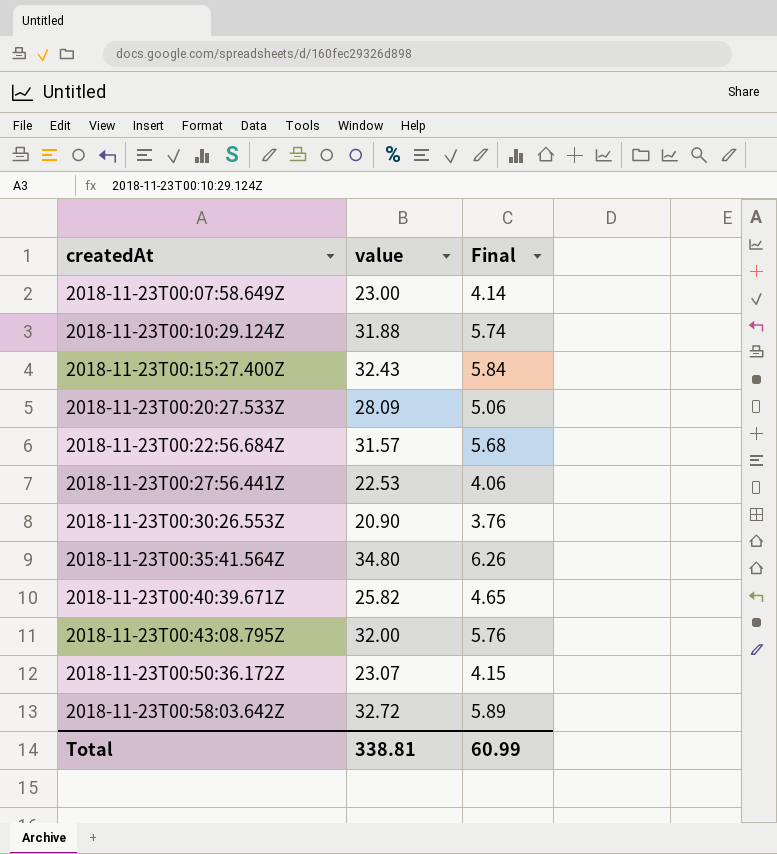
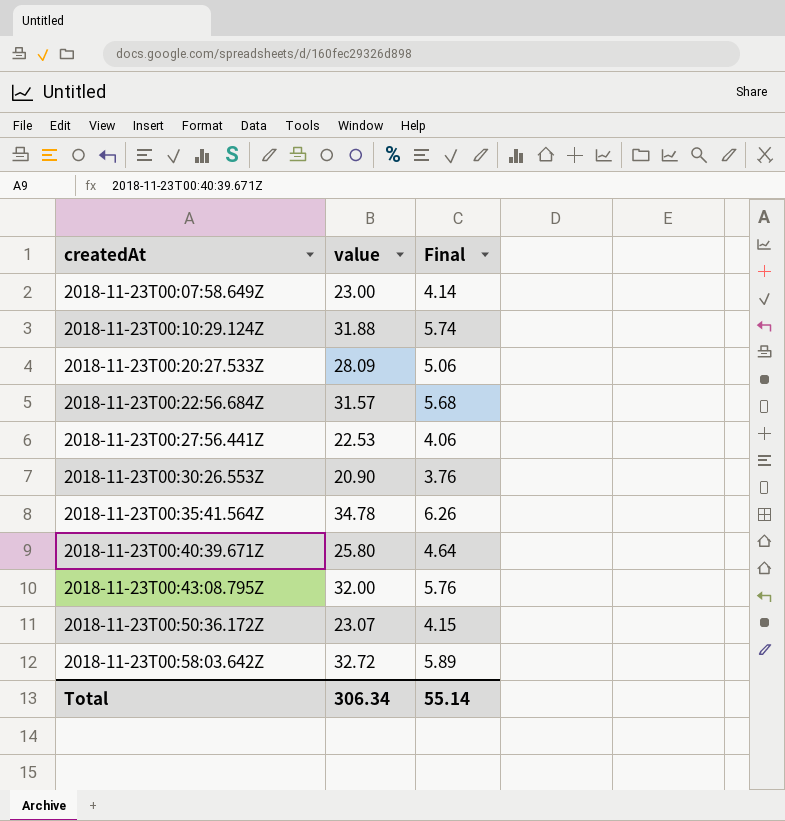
row 2018-11-23T00:15:27.400Z: 32.43 | 5.84 -> none
2018-11-23T00:35:41.564Z | value: 34.80 -> 34.78
2018-11-23T00:40:39.671Z | value: 25.82 -> 25.80
2018-11-23T00:40:39.671Z | Final: 4.65 -> 4.64
Total | value: 338.81 -> 306.34
Total | Final: 60.99 -> 55.14

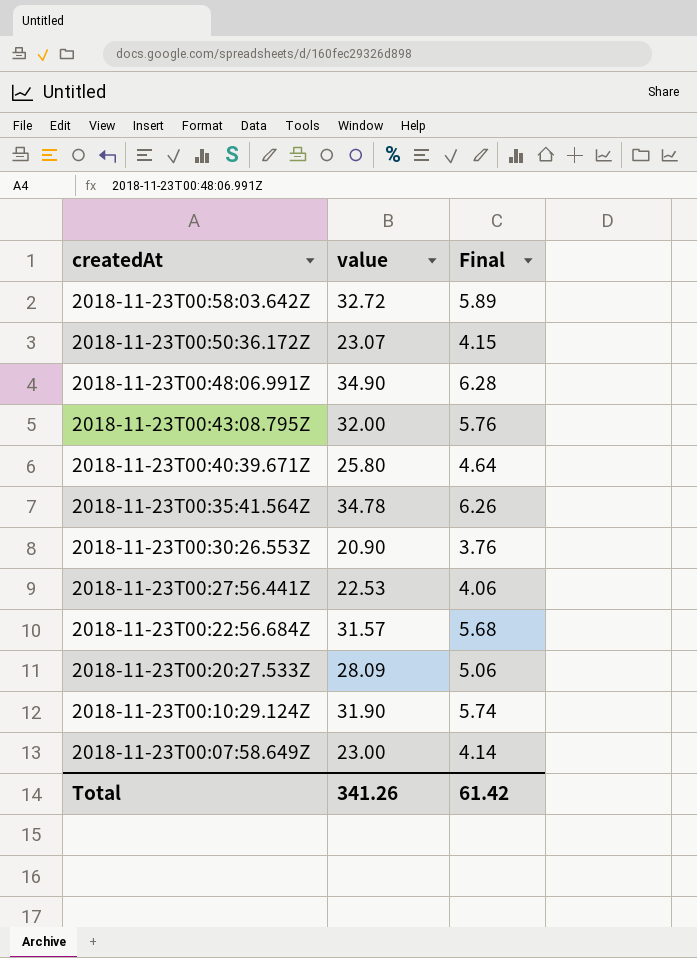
row order: createdAt ascending -> createdAt descending
row 2018-11-23T00:48:06.991Z: none -> 34.90 | 6.28
2018-11-23T00:10:29.124Z | value: 31.88 -> 31.90
Total | value: 306.34 -> 341.26
Total | Final: 55.14 -> 61.42

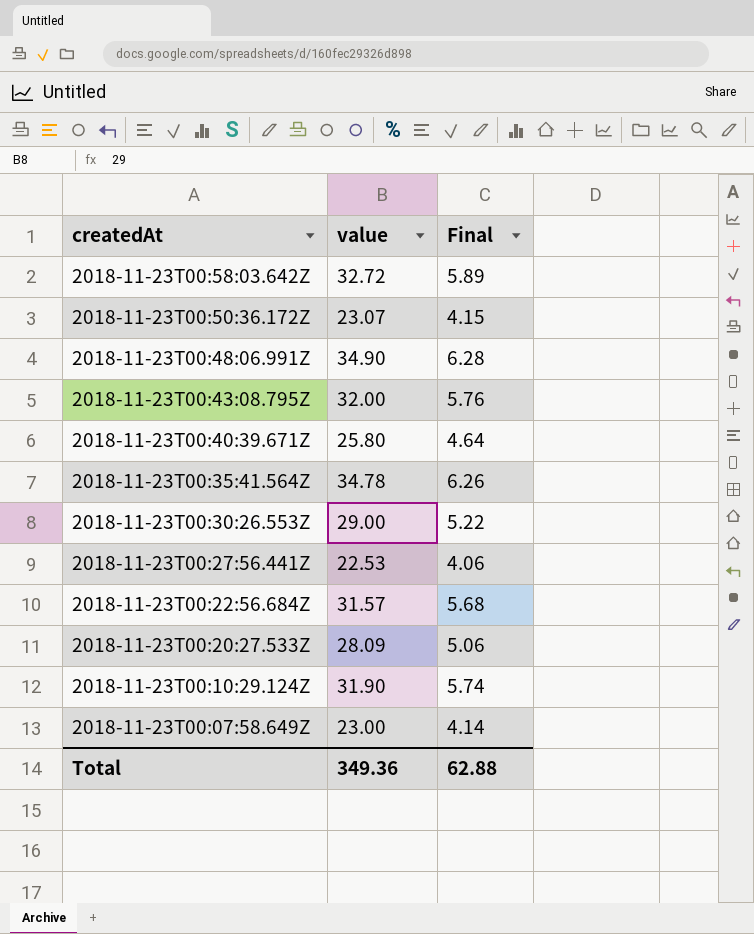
2018-11-23T00:30:26.553Z | value: 20.90 -> 29.00
2018-11-23T00:30:26.553Z | Final: 3.76 -> 5.22
Total | value: 341.26 -> 349.36
Total | Final: 61.42 -> 62.88

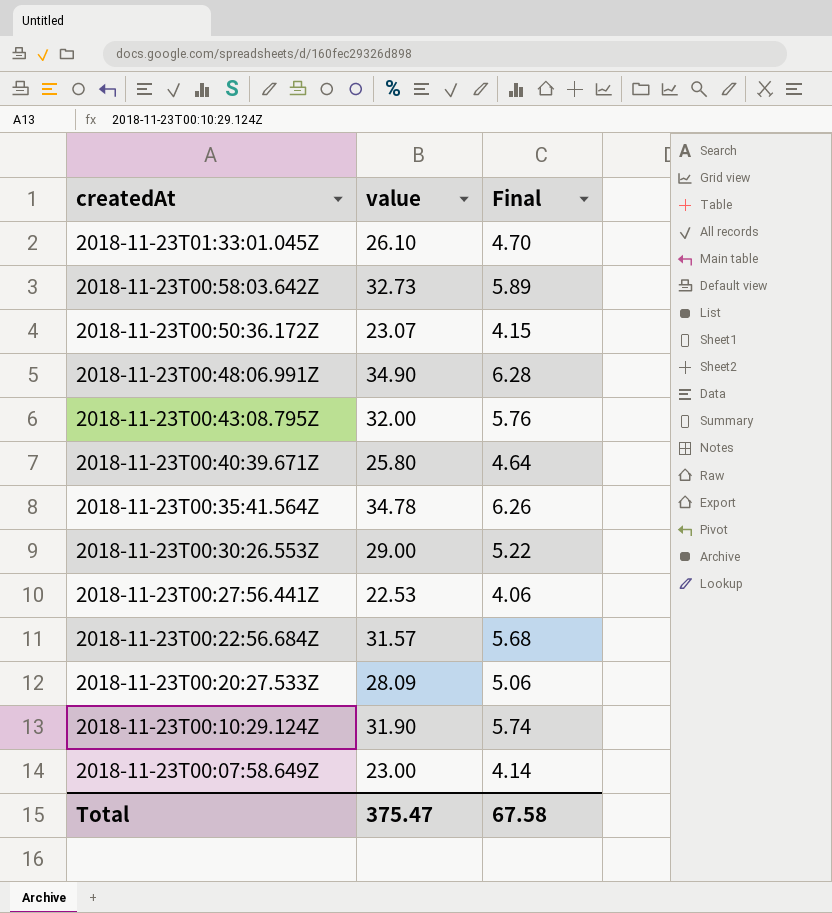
row 2018-11-23T01:33:01.045Z: none -> 26.10 | 4.70
2018-11-23T00:58:03.642Z | value: 32.72 -> 32.73
Total | value: 349.36 -> 375.47
Total | Final: 62.88 -> 67.58

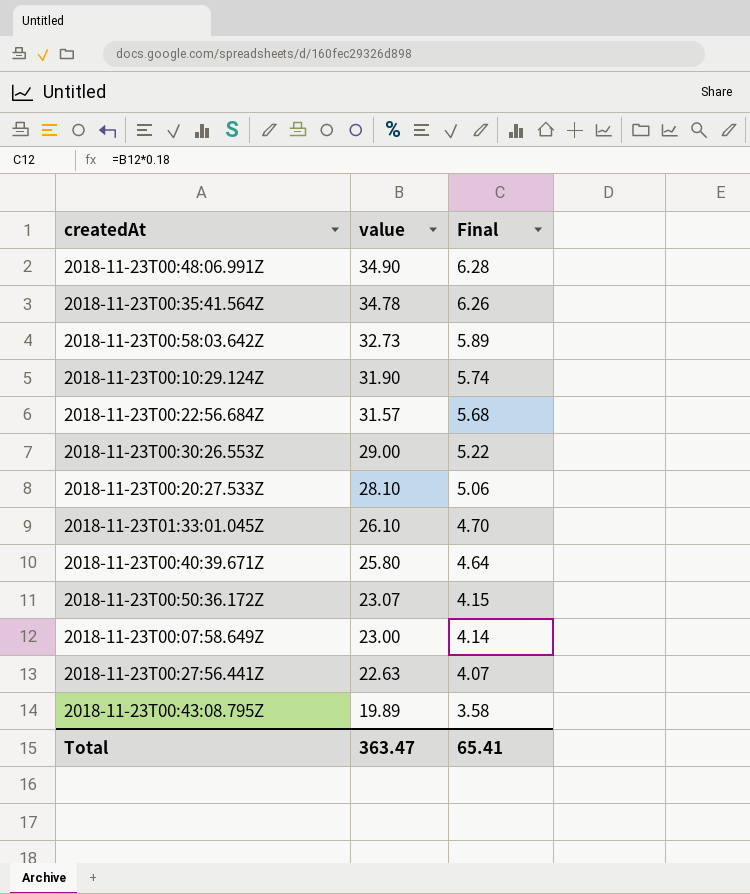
row order: createdAt descending -> value descending
2018-11-23T00:20:27.533Z | value: 28.09 -> 28.10
2018-11-23T00:27:56.441Z | value: 22.53 -> 22.63
2018-11-23T00:27:56.441Z | Final: 4.06 -> 4.07
2018-11-23T00:43:08.795Z | value: 32.00 -> 19.89
2018-11-23T00:43:08.795Z | Final: 5.76 -> 3.58
Total | value: 375.47 -> 363.47
Total | Final: 67.58 -> 65.41

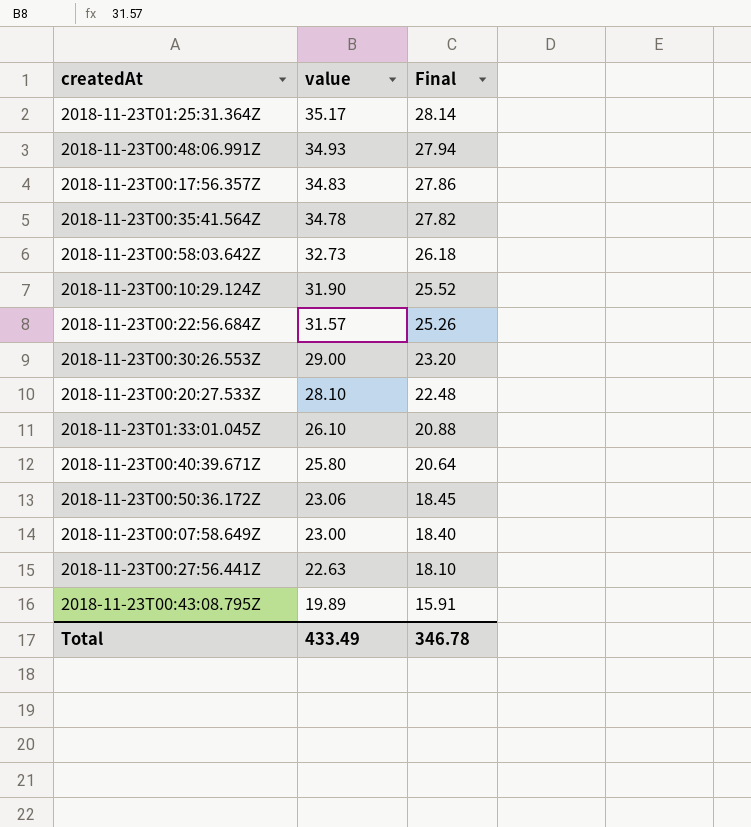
column Final | formula: [value] * 0.18 -> [value] * 0.8
row 2018-11-23T01:25:31.364Z: none -> 35.17 | 28.14
2018-11-23T00:48:06.991Z | value: 34.90 -> 34.93
row 2018-11-23T00:17:56.357Z: none -> 34.83 | 27.86
2018-11-23T00:50:36.172Z | value: 23.07 -> 23.06
Total | value: 363.47 -> 433.49
Total | Final: 65.41 -> 346.78

